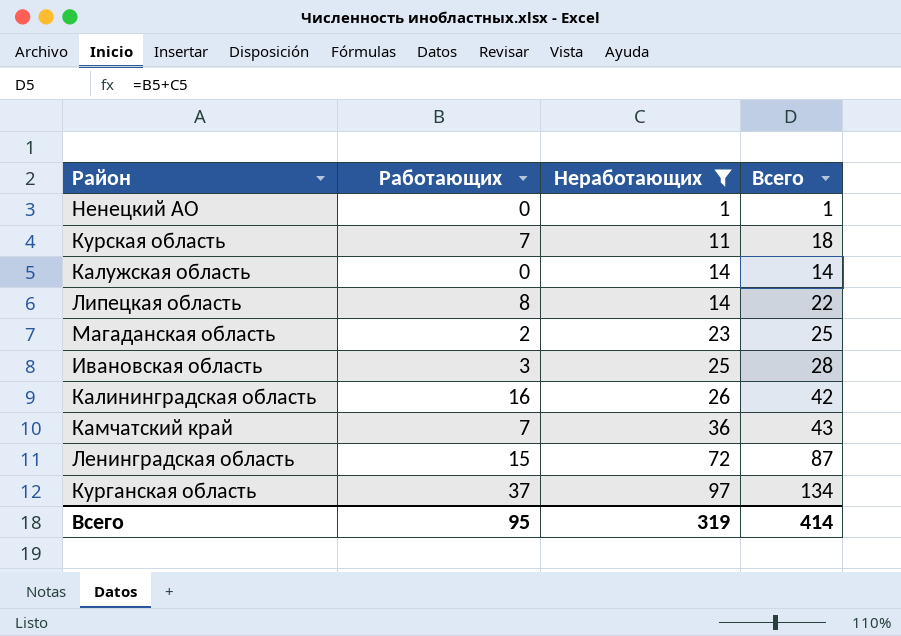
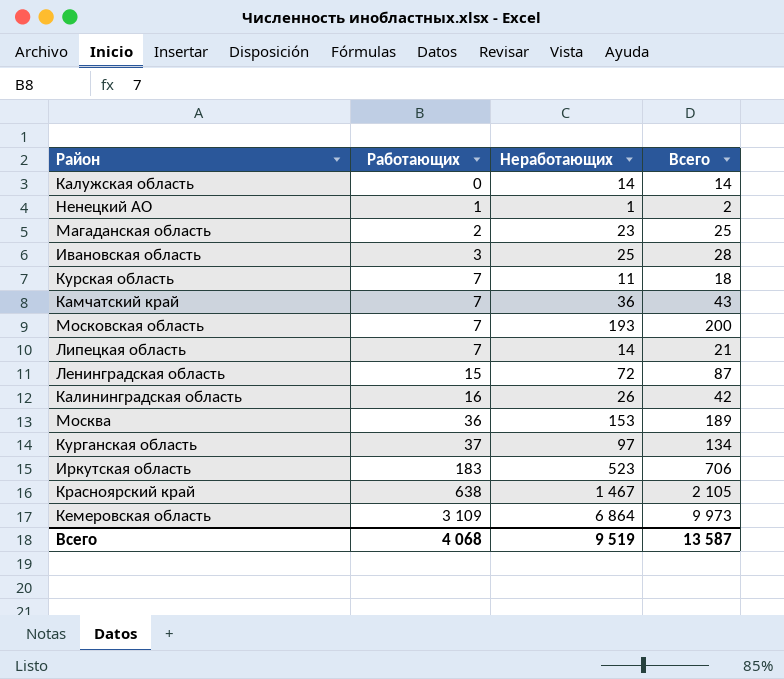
filter: Неработающих <= 97 -> none
row order: Неработающих ascending -> Работающих ascending
Ненецкий АО | Работающих: 0 -> 1
Ненецкий АО | Всего: 1 -> 2
Липецкая область | Работающих: 8 -> 7
Липецкая область | Всего: 22 -> 21
Всего | Работающих: 95 -> 4 068
Всего | Неработающих: 319 -> 9 519
Всего | Всего: 414 -> 13 587

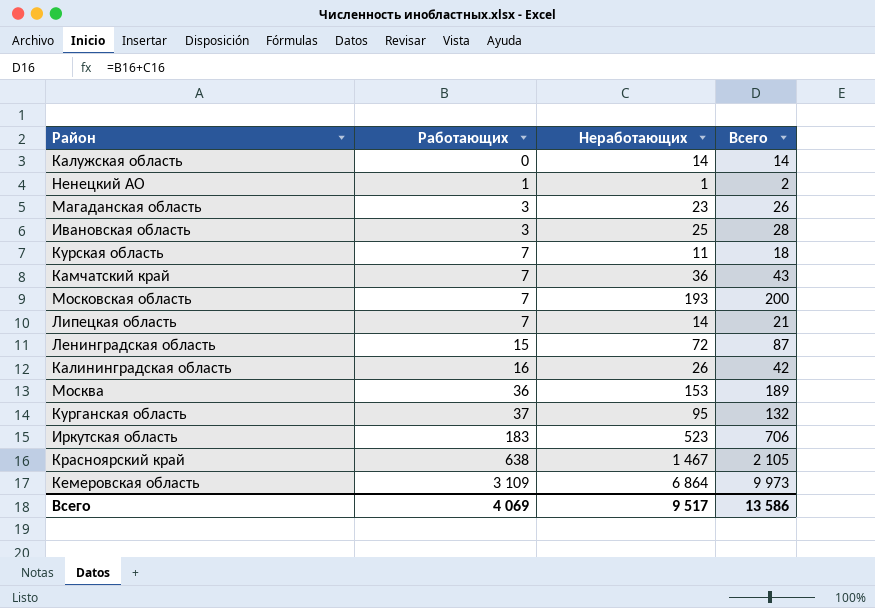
Магаданская область | Работающих: 2 -> 3
Магаданская область | Всего: 25 -> 26
Курганская область | Неработающих: 97 -> 95
Курганская область | Всего: 134 -> 132
Всего | Работающих: 4 068 -> 4 069
Всего | Неработающих: 9 519 -> 9 517
Всего | Всего: 13 587 -> 13 586

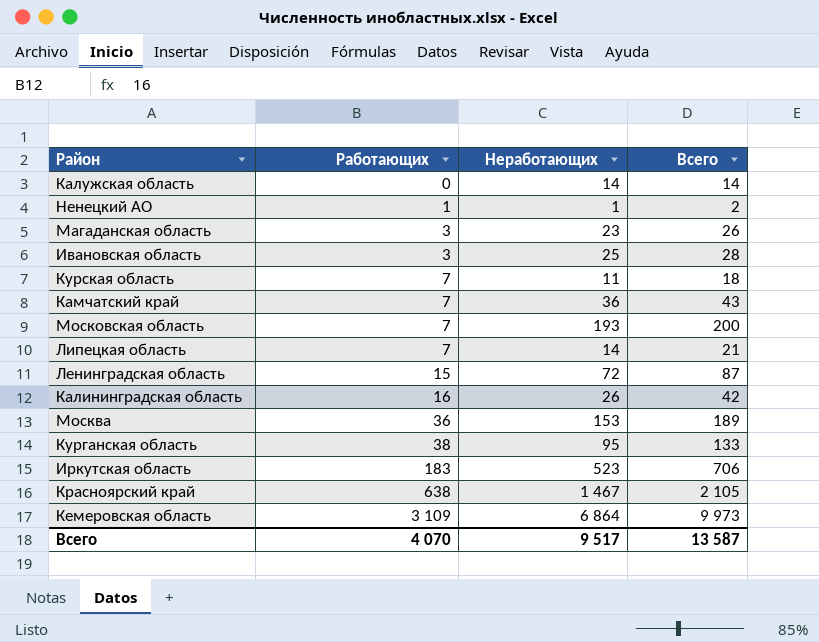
Курганская область | Работающих: 37 -> 38
Курганская область | Всего: 132 -> 133
Всего | Работающих: 4 069 -> 4 070
Всего | Всего: 13 586 -> 13 587

